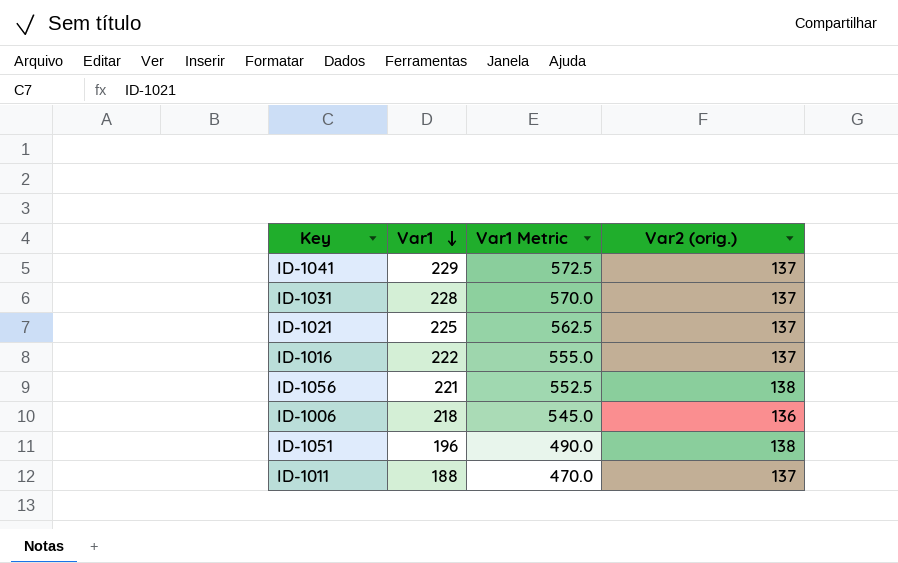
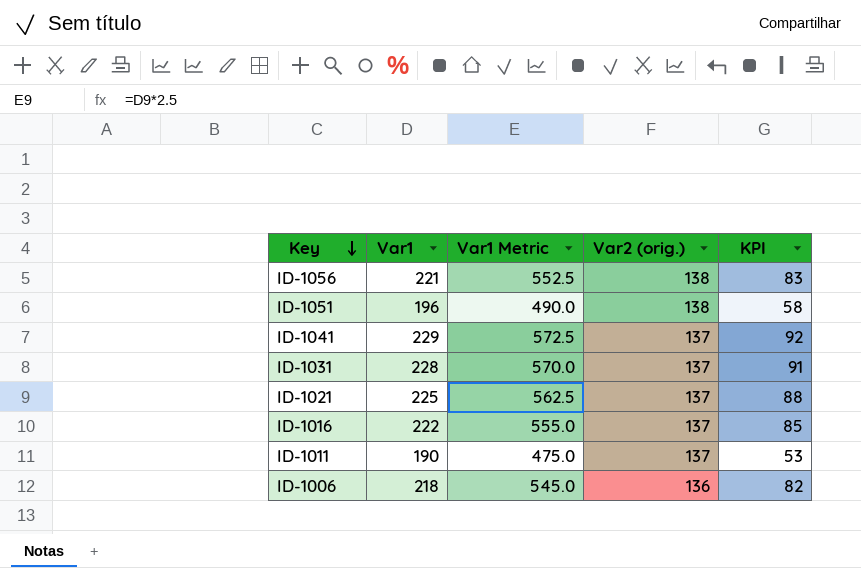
row order: Var1 descending -> Key descending
column KPI | formula: none -> [Var1] - [Var2 (orig.)]
ID-1011 | Var1: 188 -> 190
ID-1011 | Var1 Metric: 470.0 -> 475.0

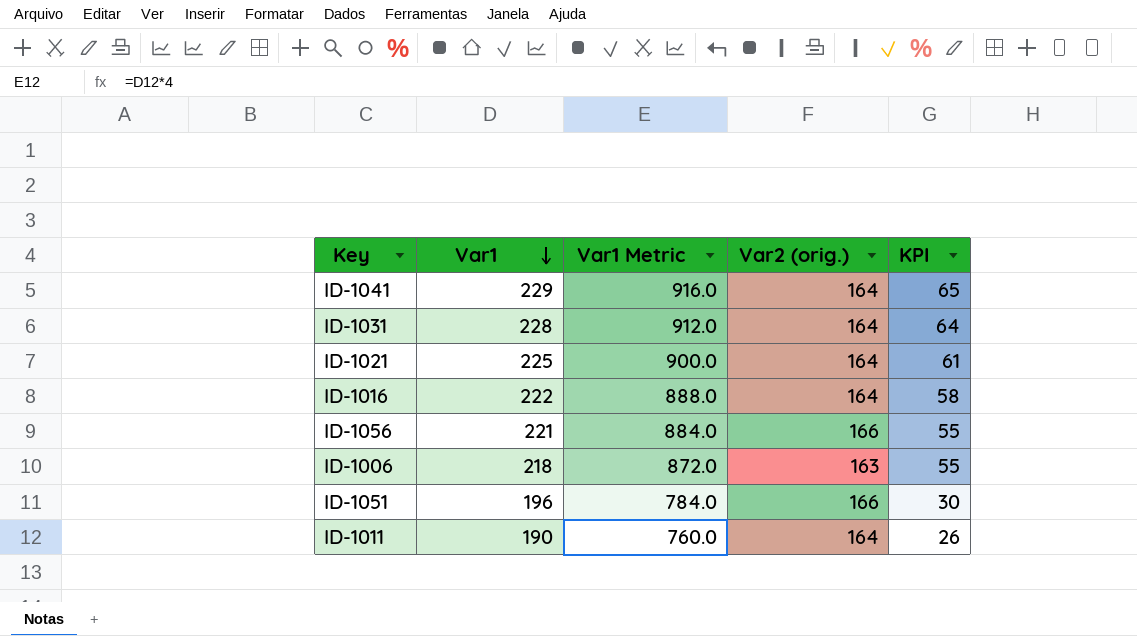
row order: Key descending -> Var1 descending
column Var1 Metric | formula: [Var1] * 2.5 -> [Var1] * 4
ID-1041 | Var2 (orig.): 137 -> 164
ID-1041 | KPI: 92 -> 65
ID-1031 | Var2 (orig.): 137 -> 164
ID-1031 | KPI: 91 -> 64
ID-1021 | Var2 (orig.): 137 -> 164
ID-1021 | KPI: 88 -> 61
ID-1016 | Var2 (orig.): 137 -> 164
ID-1016 | KPI: 85 -> 58
ID-1056 | Var2 (orig.): 138 -> 166
ID-1056 | KPI: 83 -> 55
ID-1006 | Var2 (orig.): 136 -> 163
ID-1006 | KPI: 82 -> 55
ID-1051 | Var2 (orig.): 138 -> 166
ID-1051 | KPI: 58 -> 30
ID-1011 | Var2 (orig.): 137 -> 164
ID-1011 | KPI: 53 -> 26

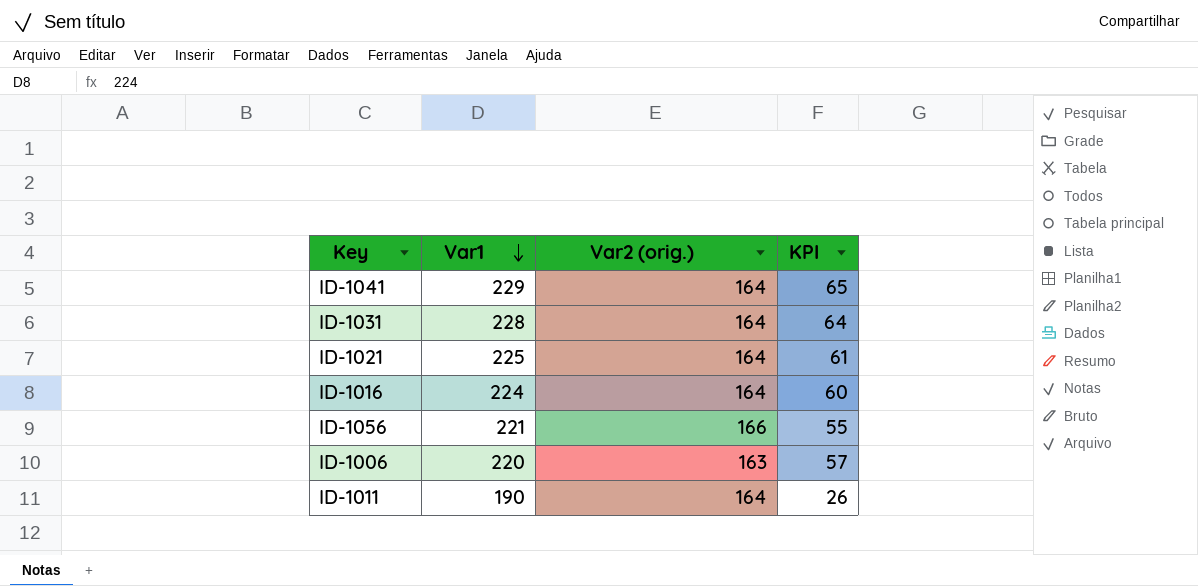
column Var1 Metric | formula: [Var1] * 4 -> none
row ID-1051: 196 | 784.0 | 166 | 30 -> none
ID-1016 | Var1: 222 -> 224
ID-1016 | KPI: 58 -> 60
ID-1006 | Var1: 218 -> 220
ID-1006 | KPI: 55 -> 57

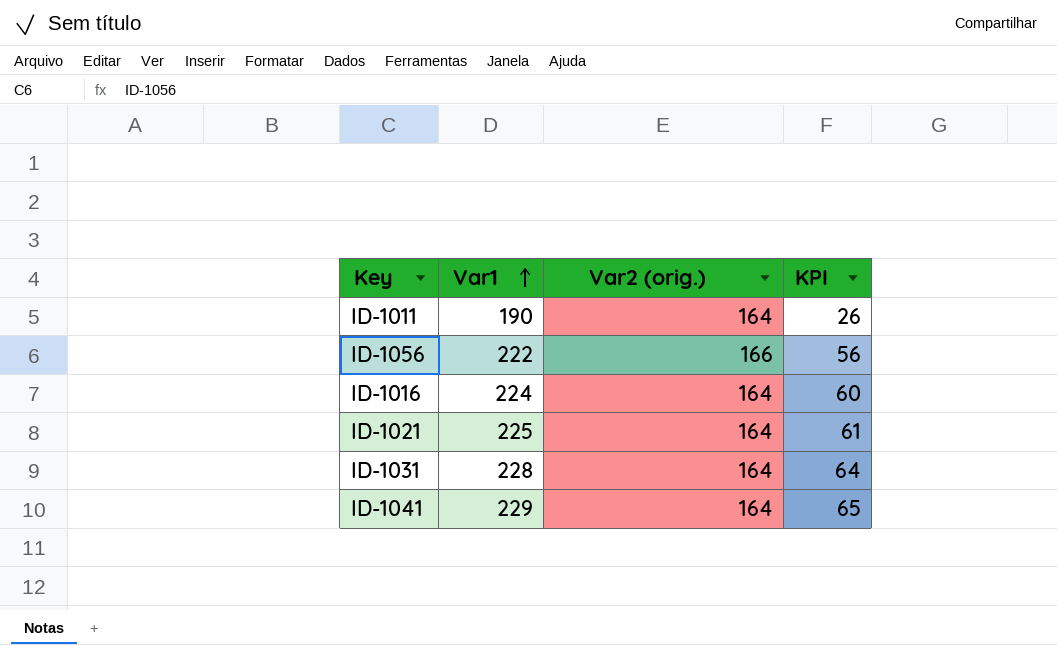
row order: Var1 descending -> Var1 ascending
row ID-1006: 220 | 163 | 57 -> none
ID-1056 | Var1: 221 -> 222
ID-1056 | KPI: 55 -> 56

